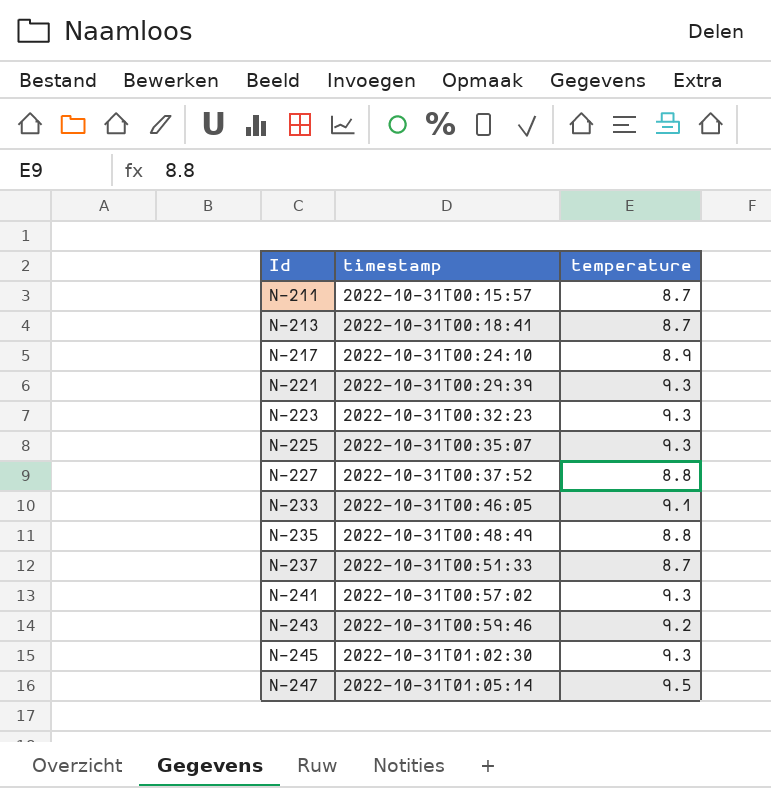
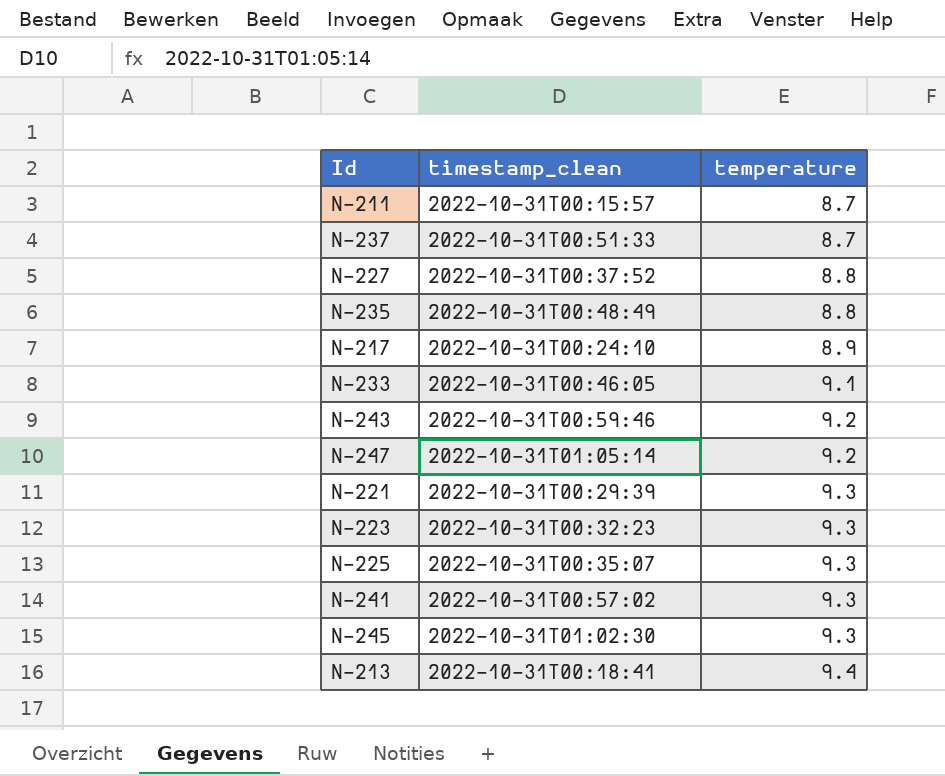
row order: Id ascending -> temperature ascending
column name: timestamp -> timestamp_clean
N-247 | temperature: 9.5 -> 9.2
N-213 | temperature: 8.7 -> 9.4

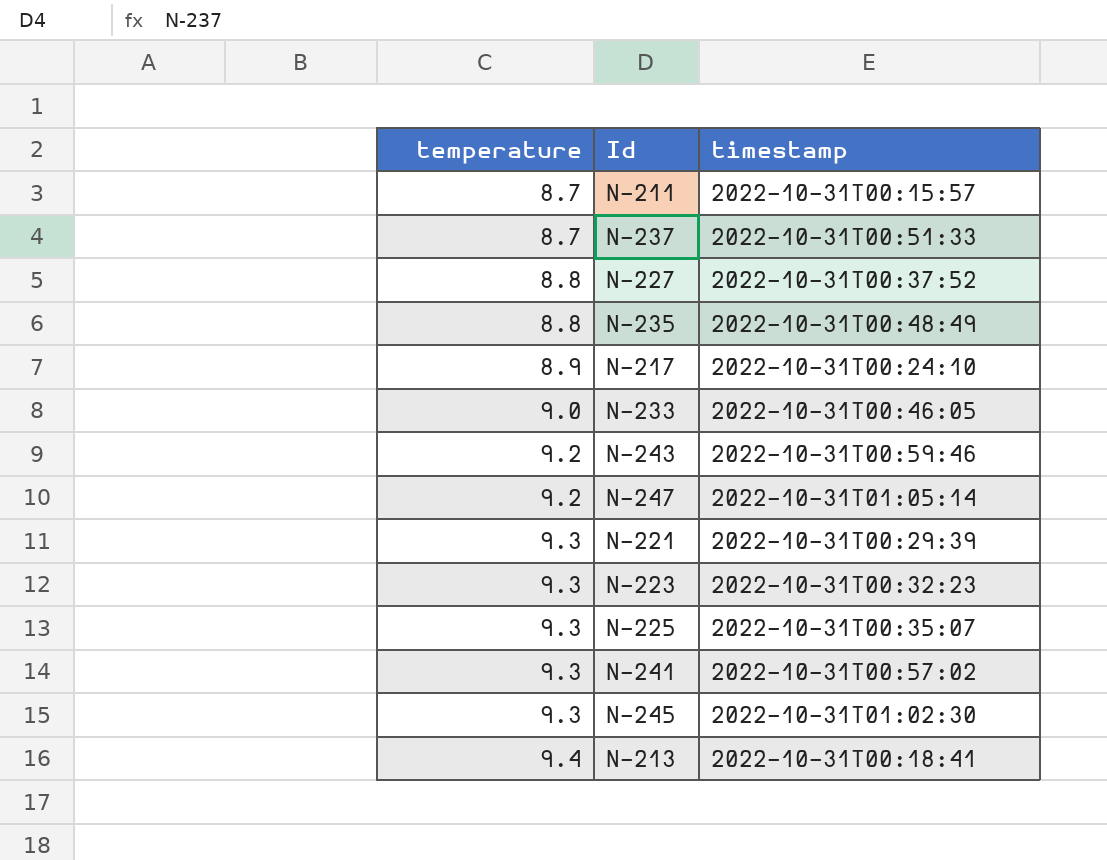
column temperature | position: 3 -> 1
column name: timestamp_clean -> timestamp
N-233 | temperature: 9.1 -> 9.0

